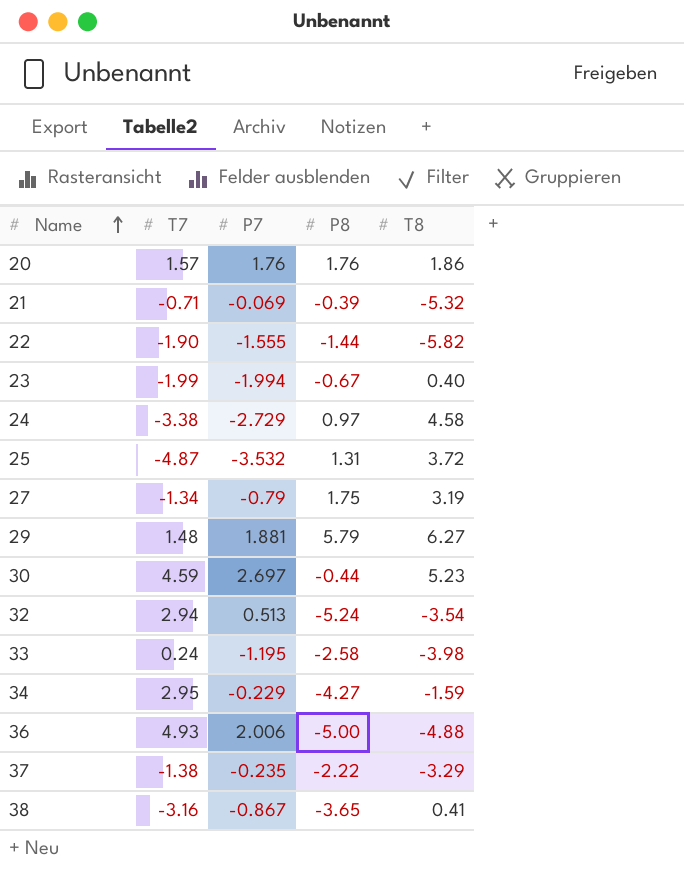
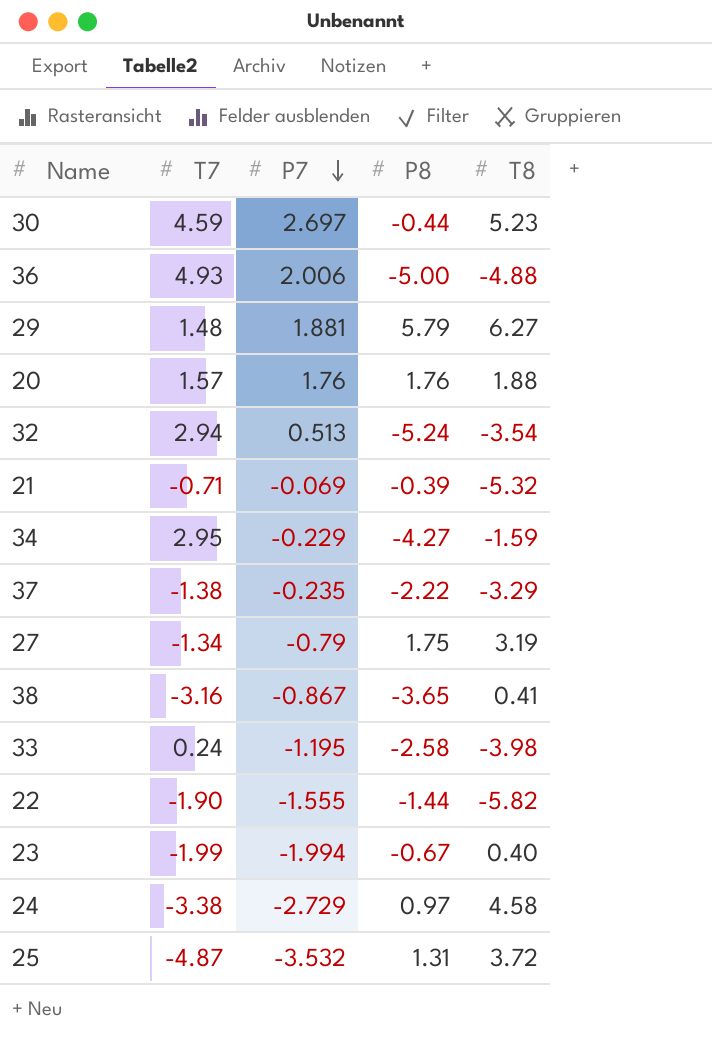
row order: Name ascending -> P7 descending
20 | T8: 1.86 -> 1.88

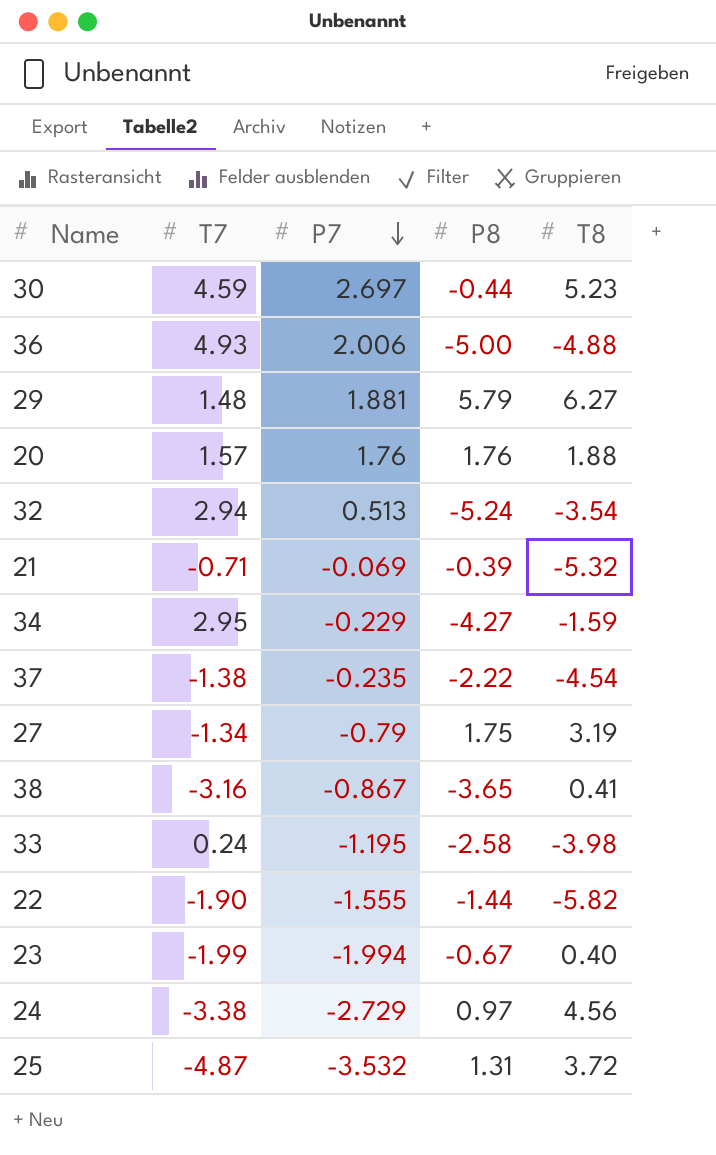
37 | T8: -3.29 -> -4.54
24 | T8: 4.58 -> 4.56

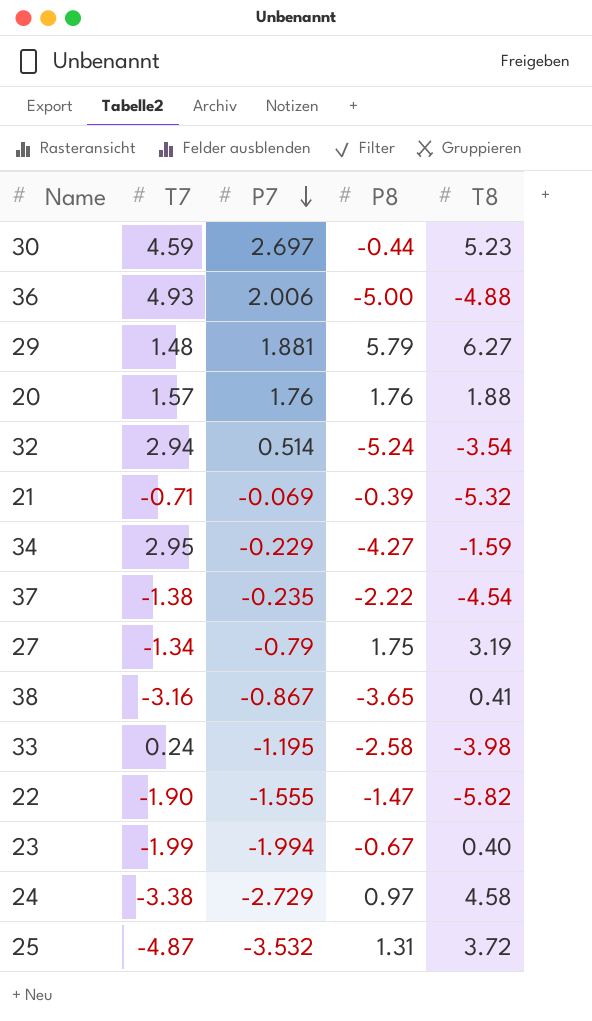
32 | P7: 0.513 -> 0.514
22 | P8: -1.44 -> -1.47
24 | T8: 4.56 -> 4.58

